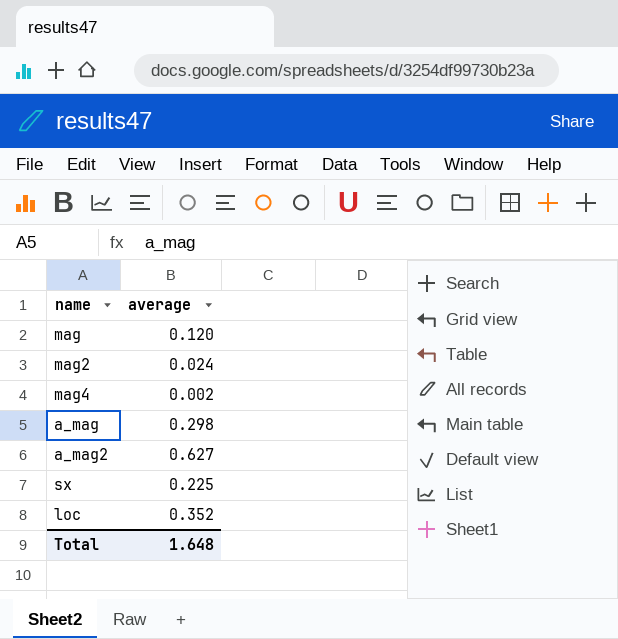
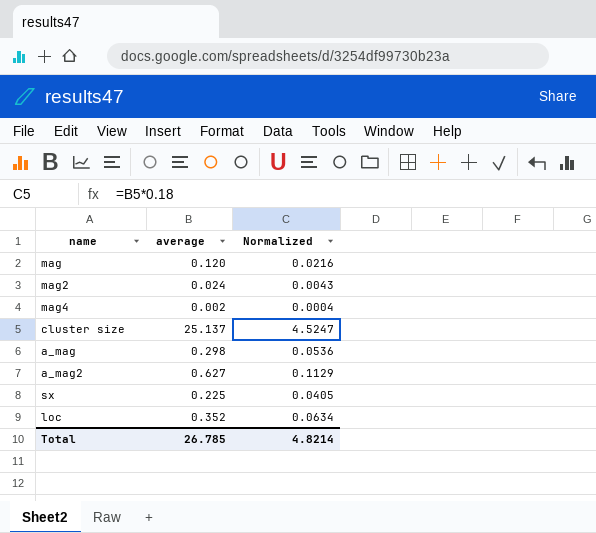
column Normalized | formula: none -> [average] * 0.18
row cluster size: none -> 25.137 | 4.5247
Total | average: 1.648 -> 26.785

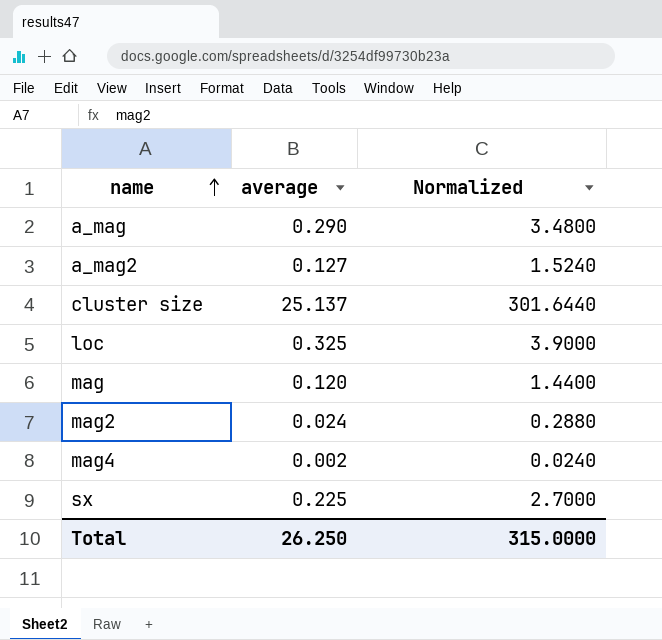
row order: none -> name ascending
column Normalized | formula: [average] * 0.18 -> [average] * 12
a_mag | average: 0.298 -> 0.290
a_mag2 | average: 0.627 -> 0.127
loc | average: 0.352 -> 0.325
Total | average: 26.785 -> 26.250
Total | Normalized: 4.8214 -> 315.0000

